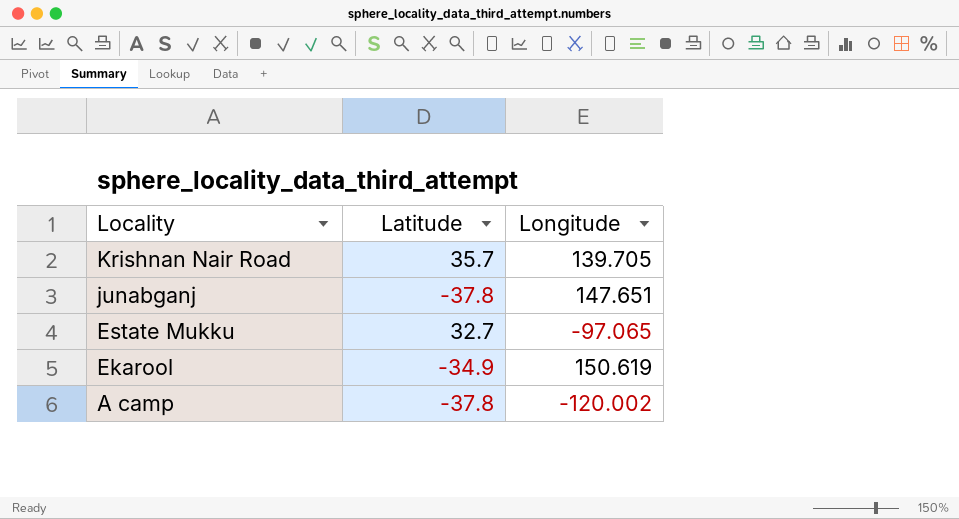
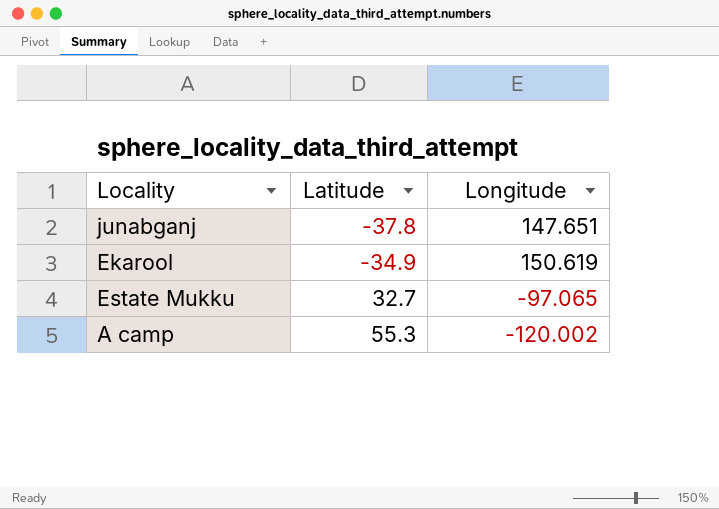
row order: Locality descending -> Latitude ascending
row Krishnan Nair Road: 35.7 | 139.705 -> none
A camp | Latitude: -37.8 -> 55.3

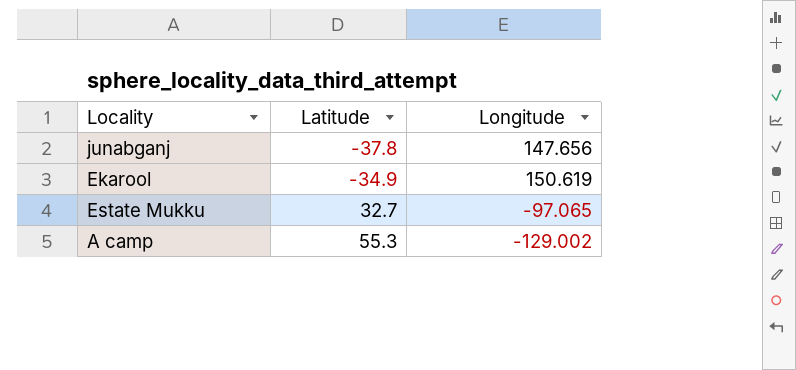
junabganj | Longitude: 147.651 -> 147.656
A camp | Longitude: -120.002 -> -129.002

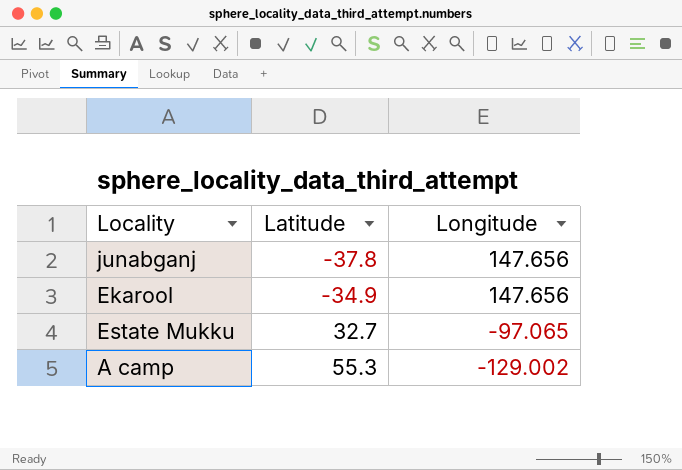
Ekarool | Longitude: 150.619 -> 147.656

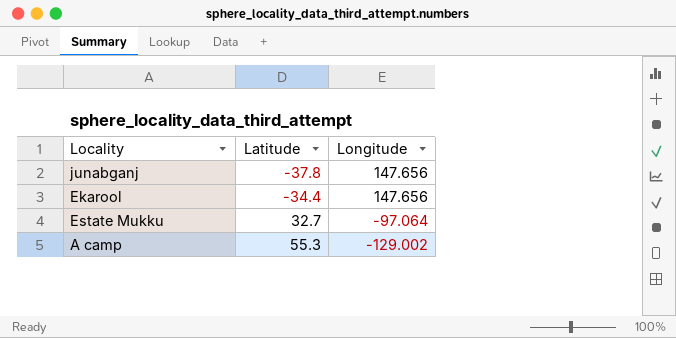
Ekarool | Latitude: -34.9 -> -34.4
Estate Mukku | Longitude: -97.065 -> -97.064

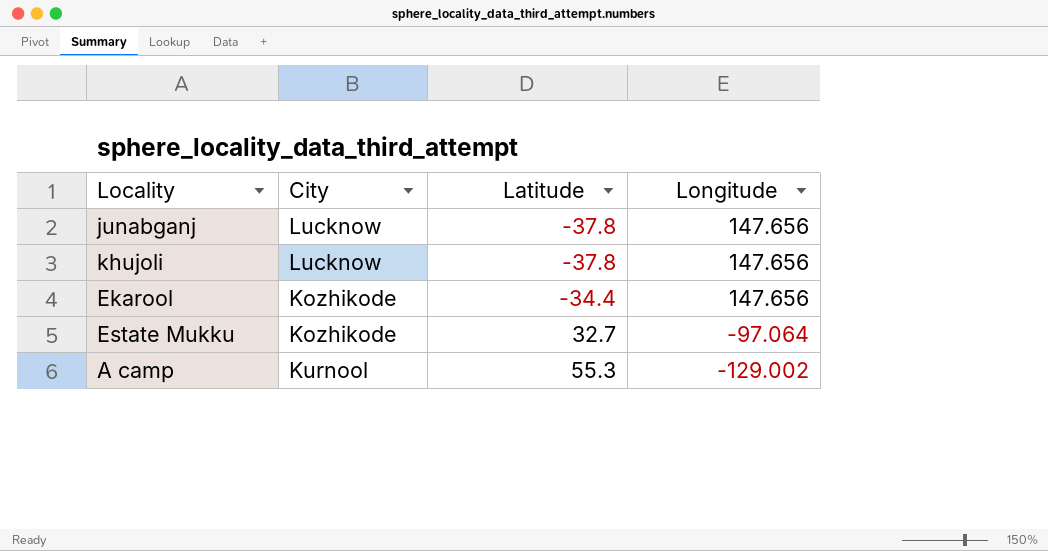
column City | position: none -> 2
row khujoli: none -> Lucknow | -37.8 | 147.656

